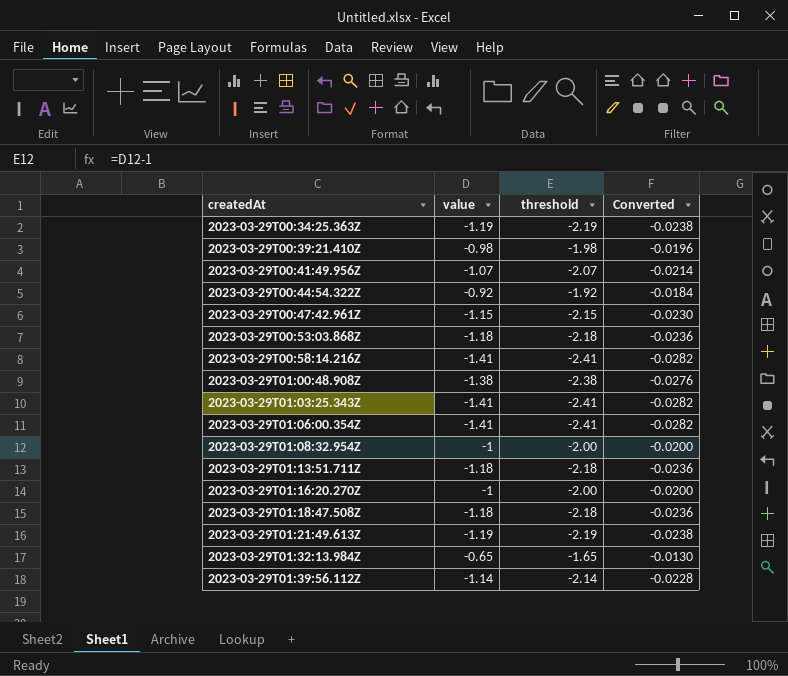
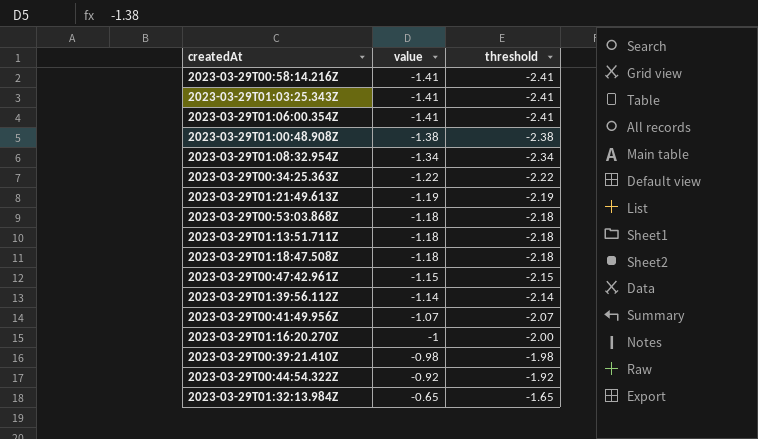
row order: createdAt ascending -> value ascending
column Converted | formula: [value] * 0.02 -> none
2023-03-29T01:08:32.954Z | value: -1 -> -1.34
2023-03-29T01:08:32.954Z | threshold: -2.00 -> -2.34
2023-03-29T00:34:25.363Z | value: -1.19 -> -1.22
2023-03-29T00:34:25.363Z | threshold: -2.19 -> -2.22

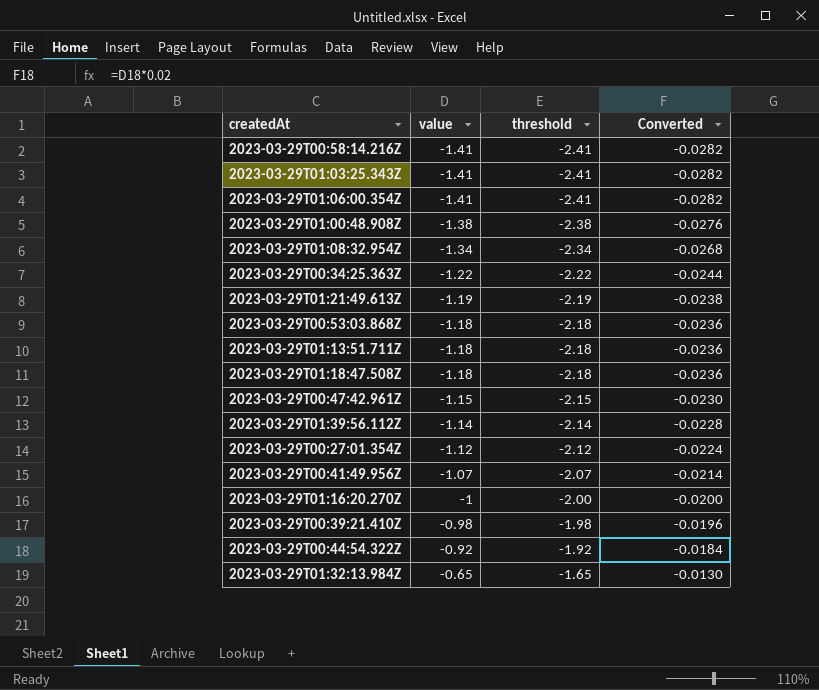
column Converted | formula: none -> [value] * 0.02
row 2023-03-29T00:27:01.354Z: none -> -1.12 | -2.12 | -0.0224

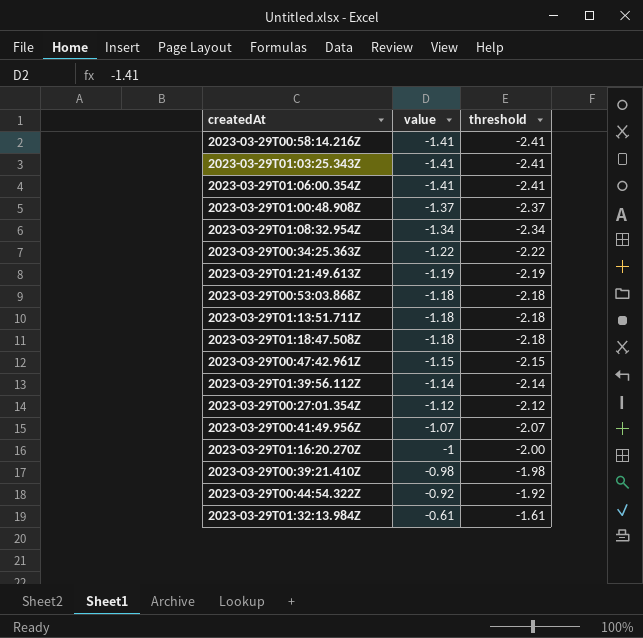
column Converted | formula: [value] * 0.02 -> none
2023-03-29T01:00:48.908Z | value: -1.38 -> -1.37
2023-03-29T01:00:48.908Z | threshold: -2.38 -> -2.37
2023-03-29T01:32:13.984Z | value: -0.65 -> -0.61
2023-03-29T01:32:13.984Z | threshold: -1.65 -> -1.61

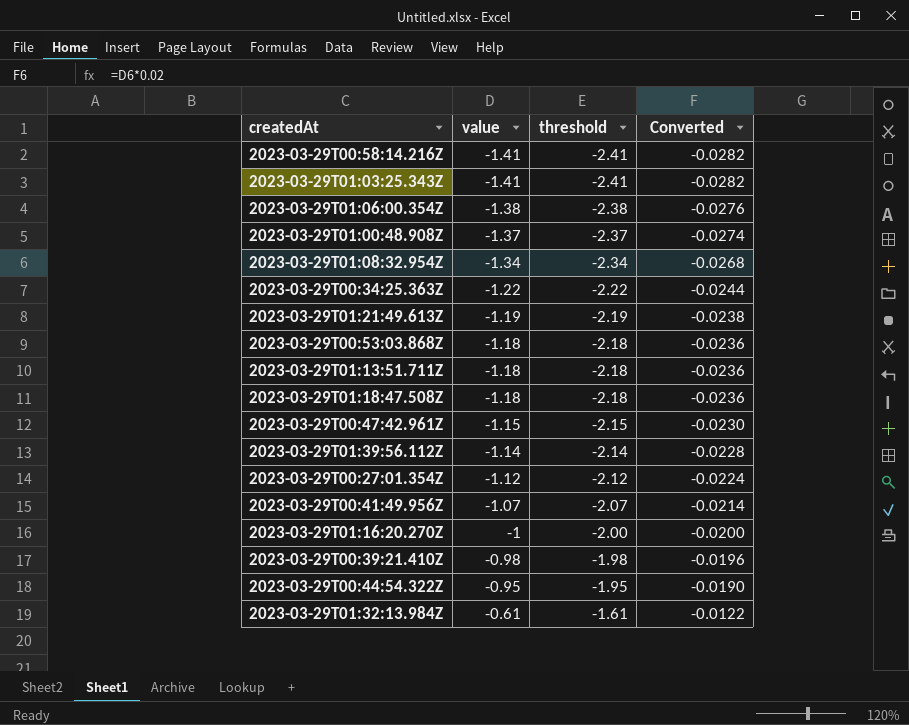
column Converted | formula: none -> [value] * 0.02
2023-03-29T01:06:00.354Z | value: -1.41 -> -1.38
2023-03-29T01:06:00.354Z | threshold: -2.41 -> -2.38
2023-03-29T00:44:54.322Z | value: -0.92 -> -0.95
2023-03-29T00:44:54.322Z | threshold: -1.92 -> -1.95

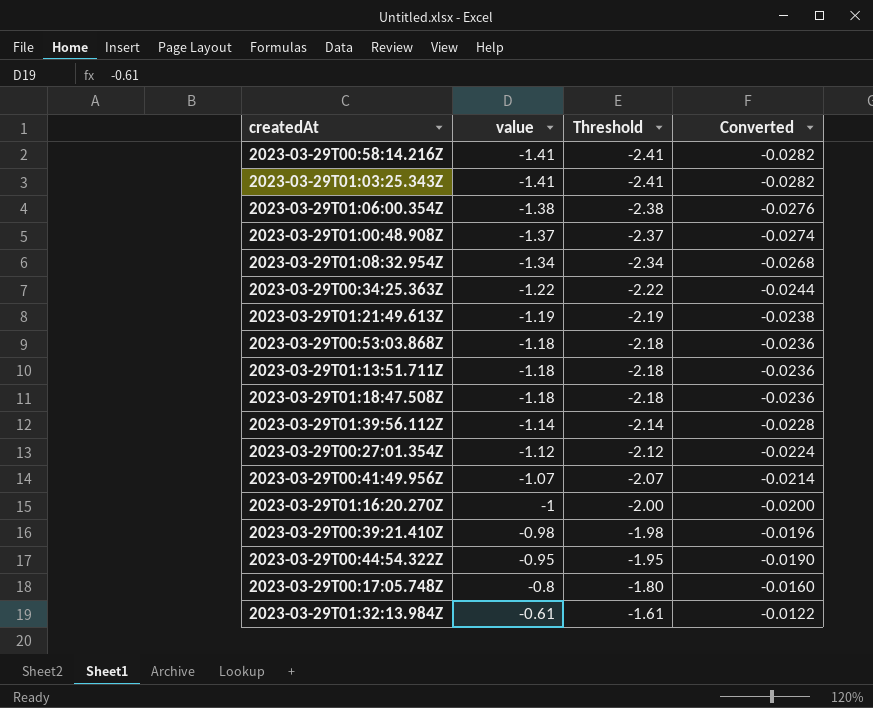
column name: threshold -> Threshold
row 2023-03-29T00:47:42.961Z: -1.15 | -2.15 | -0.0230 -> none
row 2023-03-29T00:17:05.748Z: none -> -0.8 | -1.80 | -0.0160

